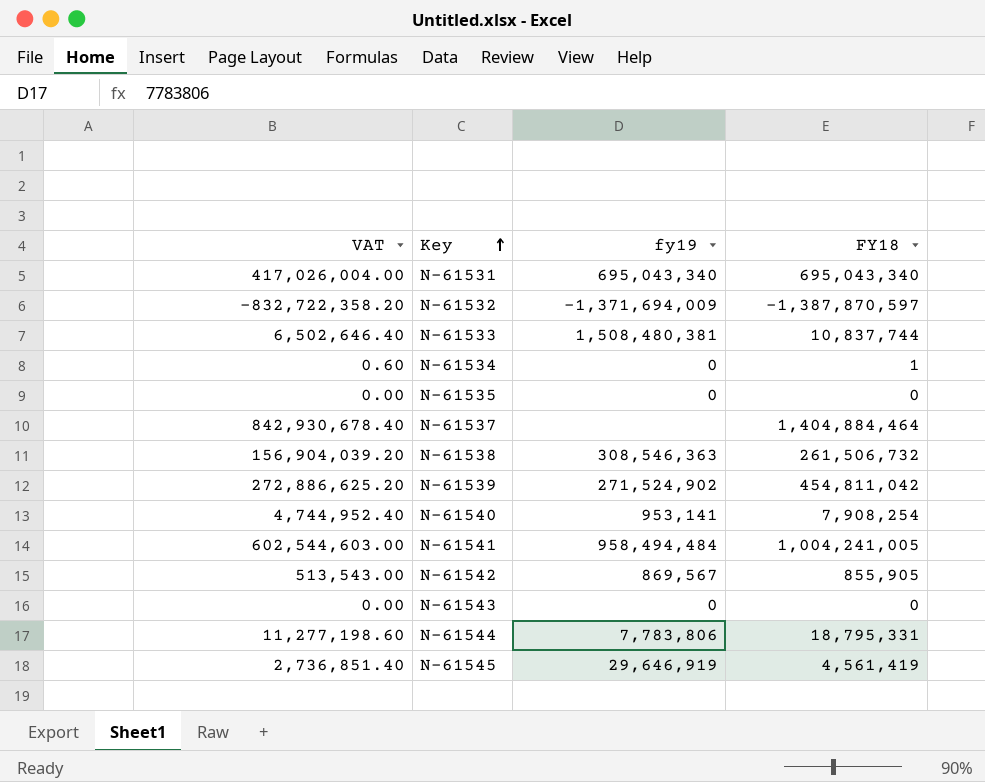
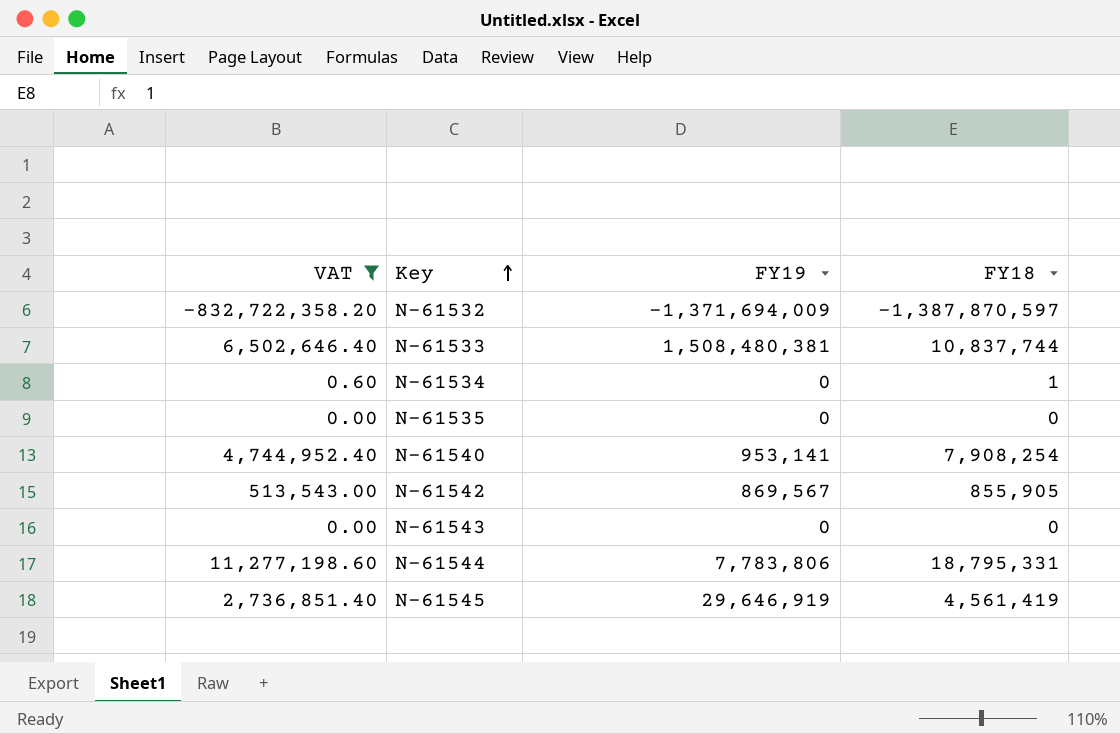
filter: none -> VAT <= 11,277,198.60
column name: fy19 -> FY19

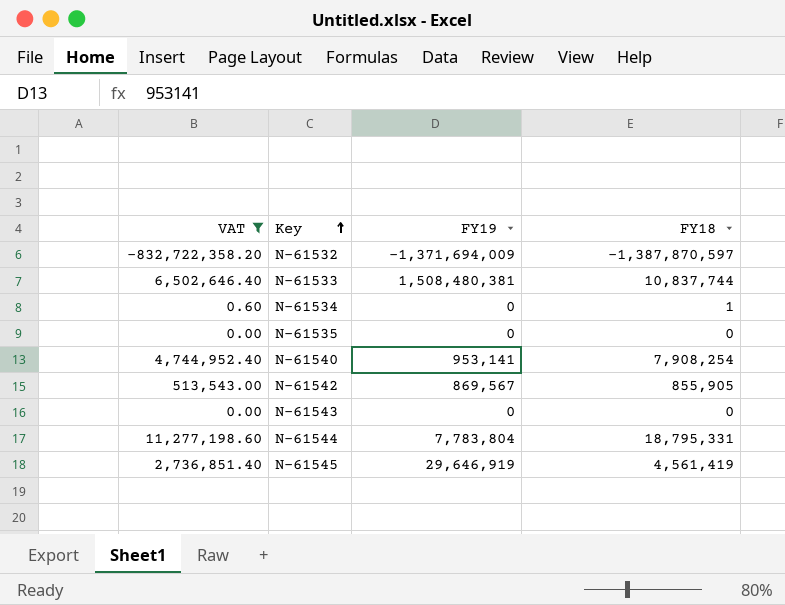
N-61544 | FY19: 7,783,806 -> 7,783,804

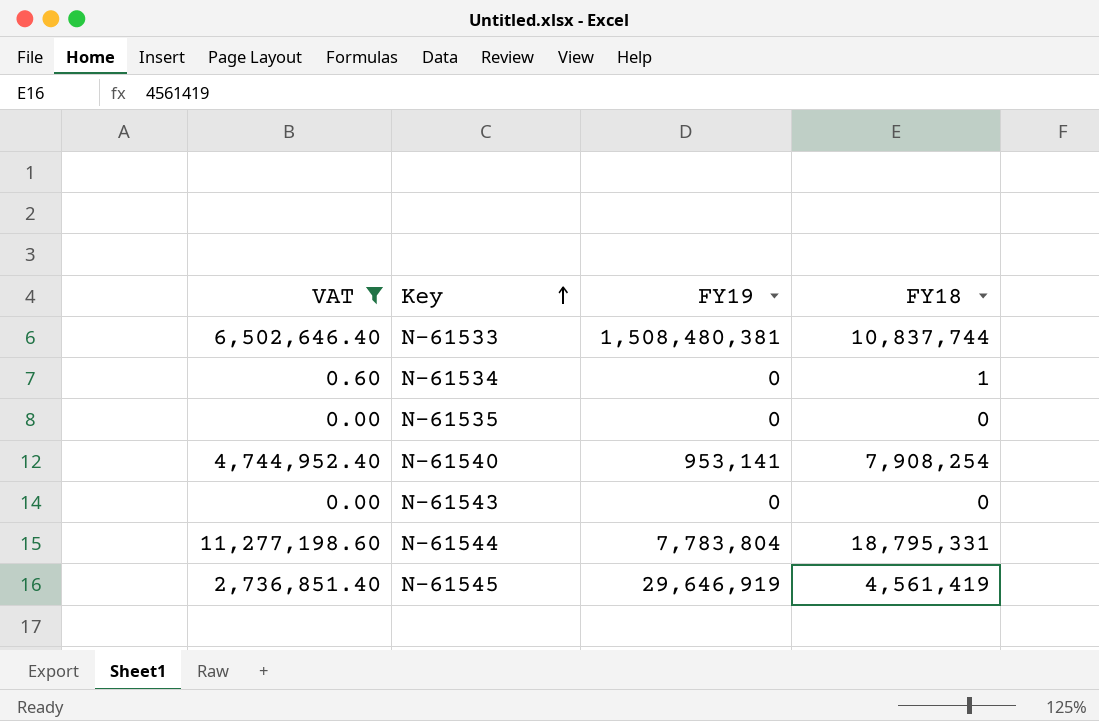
row N-61532: -832,722,358.20 | -1,371,694,009 | -1,387,870,597 -> none
row N-61542: 513,543.00 | 869,567 | 855,905 -> none

